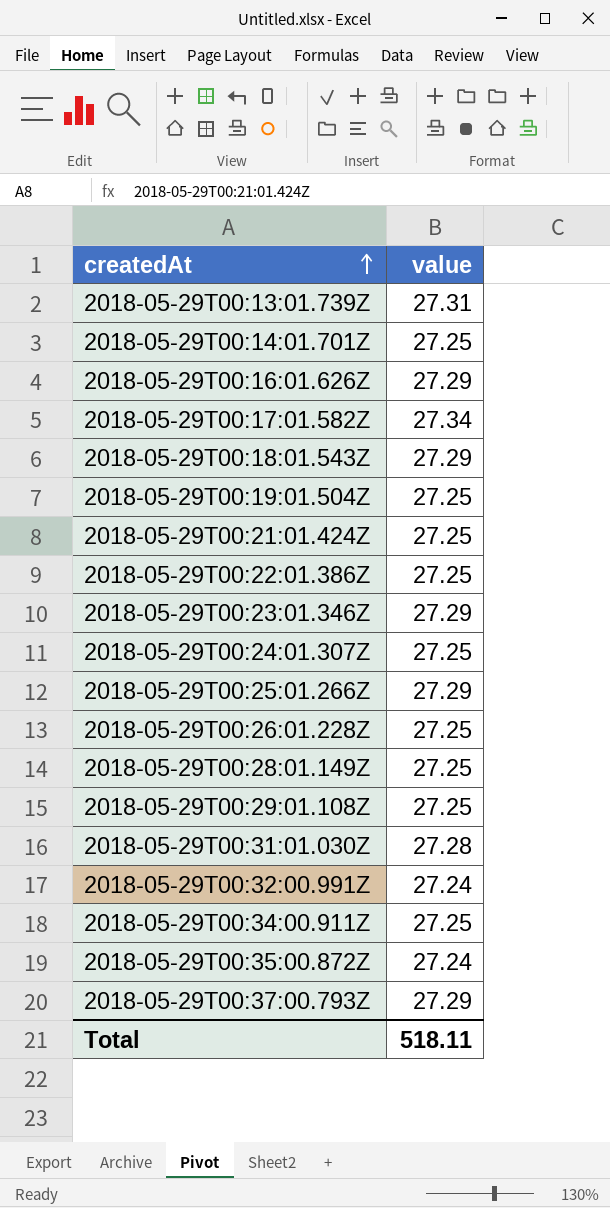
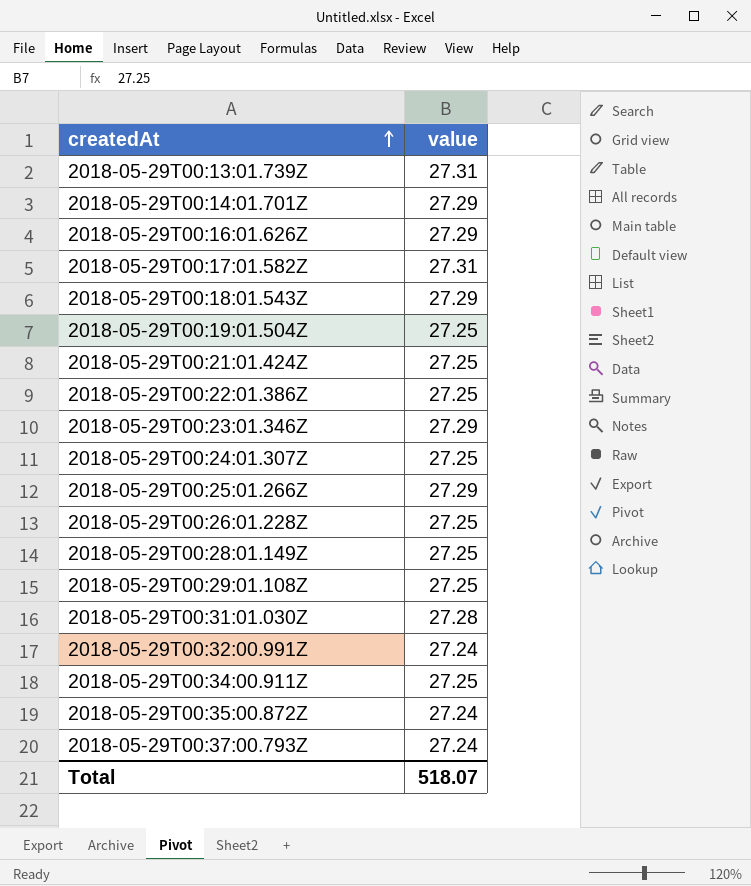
2018-05-29T00:14:01.701Z | value: 27.25 -> 27.29
2018-05-29T00:17:01.582Z | value: 27.34 -> 27.31
2018-05-29T00:37:00.793Z | value: 27.29 -> 27.24
Total | value: 518.11 -> 518.07

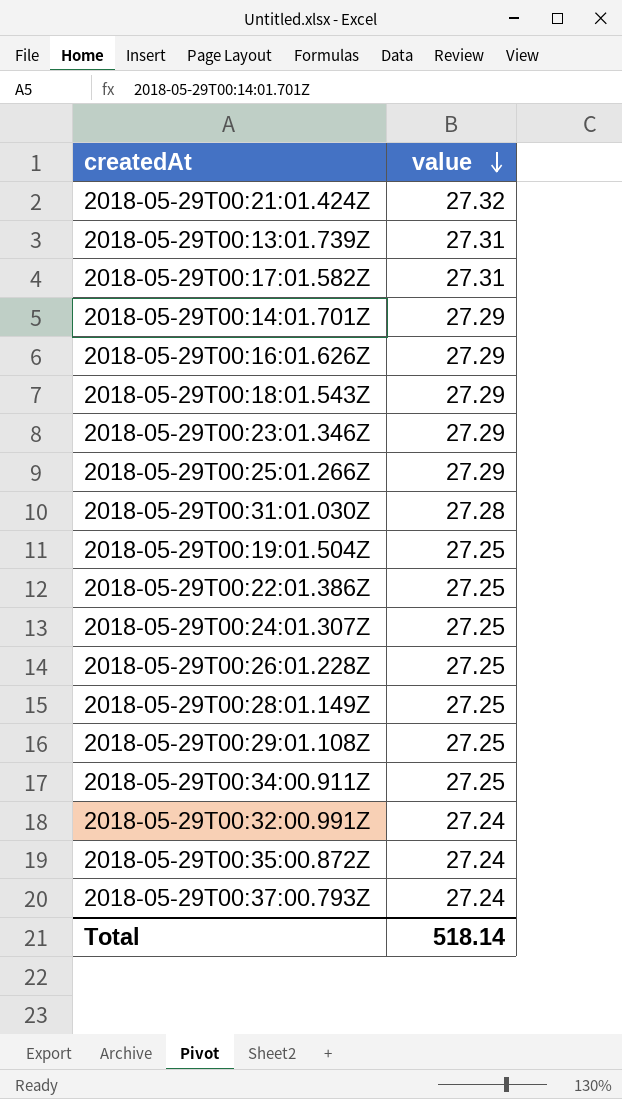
row order: createdAt ascending -> value descending
2018-05-29T00:21:01.424Z | value: 27.25 -> 27.32
Total | value: 518.07 -> 518.14

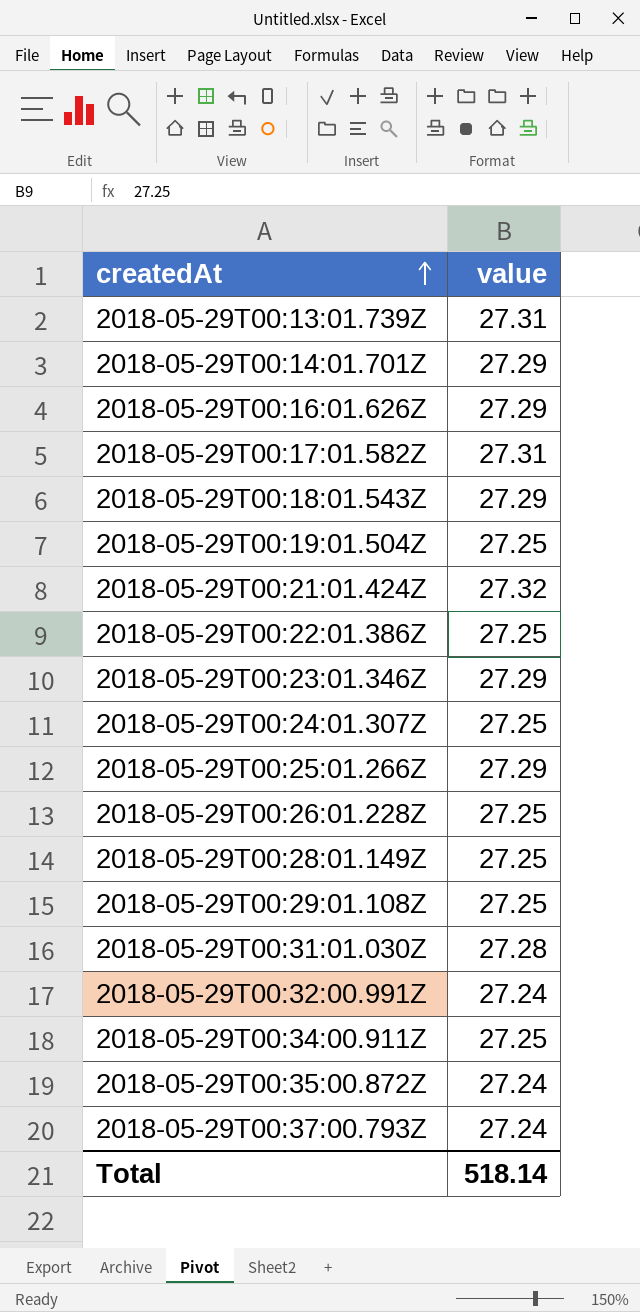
row order: value descending -> createdAt ascending

